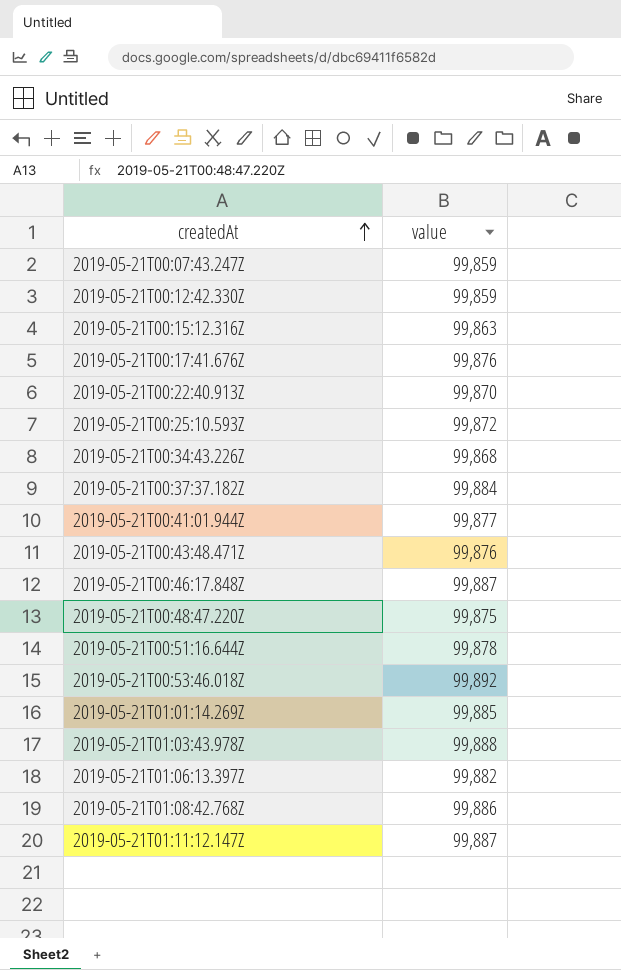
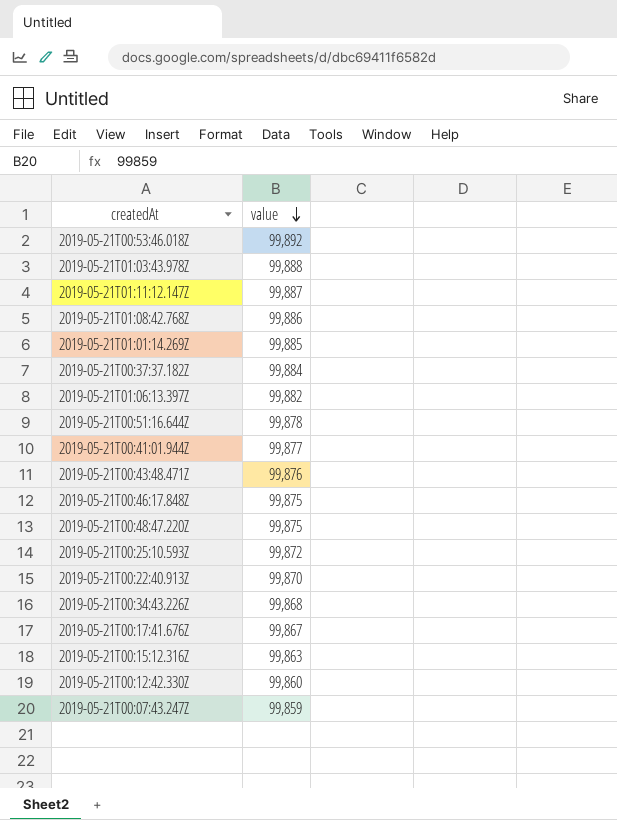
row order: createdAt ascending -> value descending
2019-05-21T00:46:17.848Z | value: 99,887 -> 99,875
2019-05-21T00:17:41.676Z | value: 99,876 -> 99,867
2019-05-21T00:12:42.330Z | value: 99,859 -> 99,860

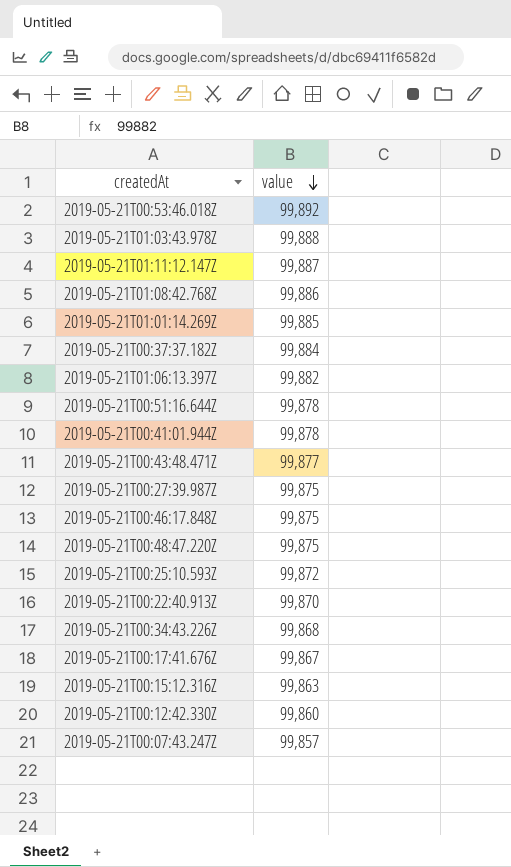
2019-05-21T00:41:01.944Z | value: 99,877 -> 99,878
2019-05-21T00:43:48.471Z | value: 99,876 -> 99,877
row 2019-05-21T00:27:39.987Z: none -> 99,875
2019-05-21T00:07:43.247Z | value: 99,859 -> 99,857

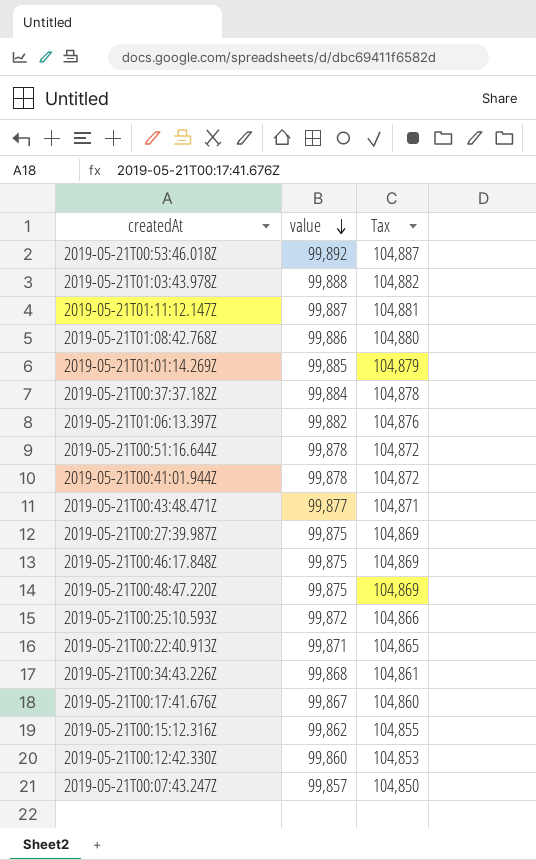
column Tax | formula: none -> [value] * 1.05
2019-05-21T00:22:40.913Z | value: 99,870 -> 99,871
2019-05-21T00:15:12.316Z | value: 99,863 -> 99,862

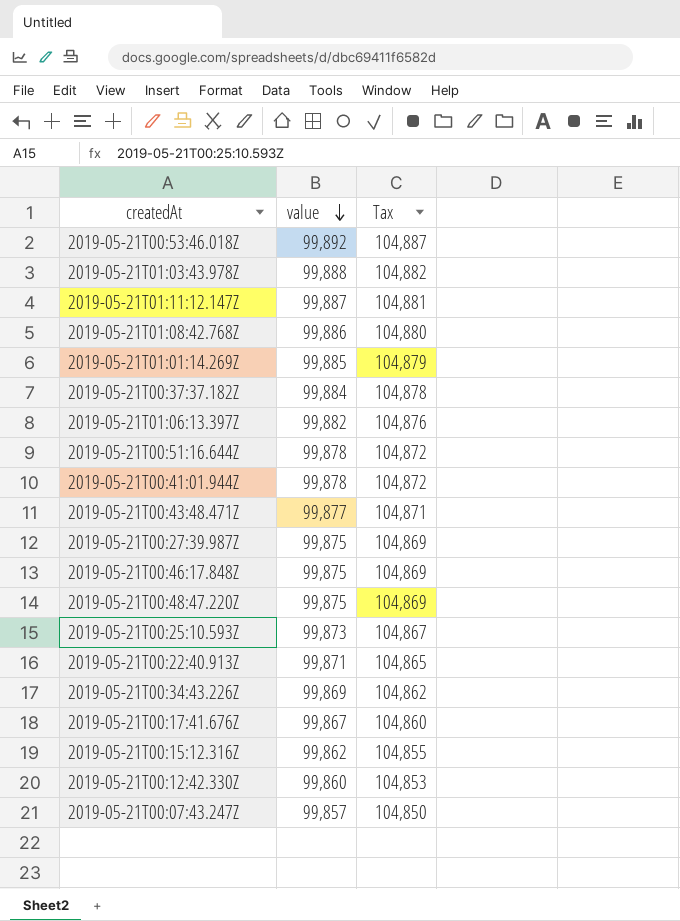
2019-05-21T00:25:10.593Z | value: 99,872 -> 99,873
2019-05-21T00:25:10.593Z | Tax: 104,866 -> 104,867
2019-05-21T00:34:43.226Z | value: 99,868 -> 99,869
2019-05-21T00:34:43.226Z | Tax: 104,861 -> 104,862

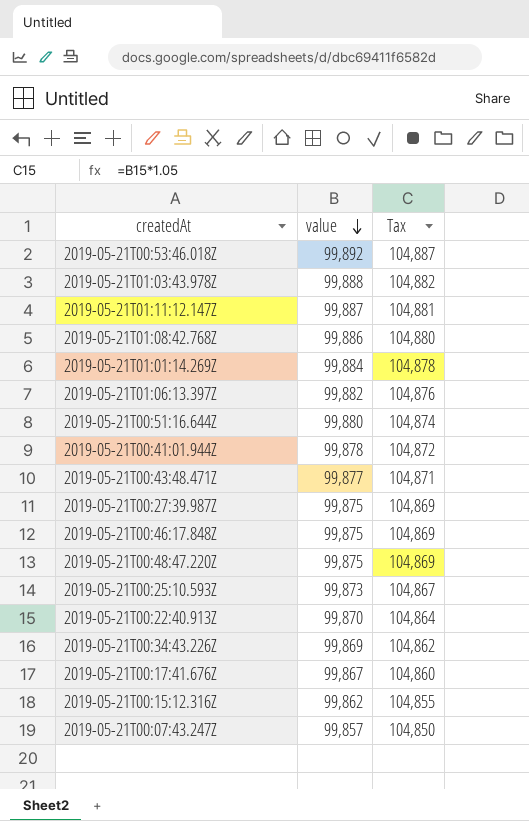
row 2019-05-21T00:37:37.182Z: 99,884 | 104,878 -> none
row 2019-05-21T00:12:42.330Z: 99,860 | 104,853 -> none
2019-05-21T01:01:14.269Z | value: 99,885 -> 99,884
2019-05-21T01:01:14.269Z | Tax: 104,879 -> 104,878
2019-05-21T00:51:16.644Z | value: 99,878 -> 99,880
2019-05-21T00:51:16.644Z | Tax: 104,872 -> 104,874
2019-05-21T00:22:40.913Z | value: 99,871 -> 99,870
2019-05-21T00:22:40.913Z | Tax: 104,865 -> 104,864

